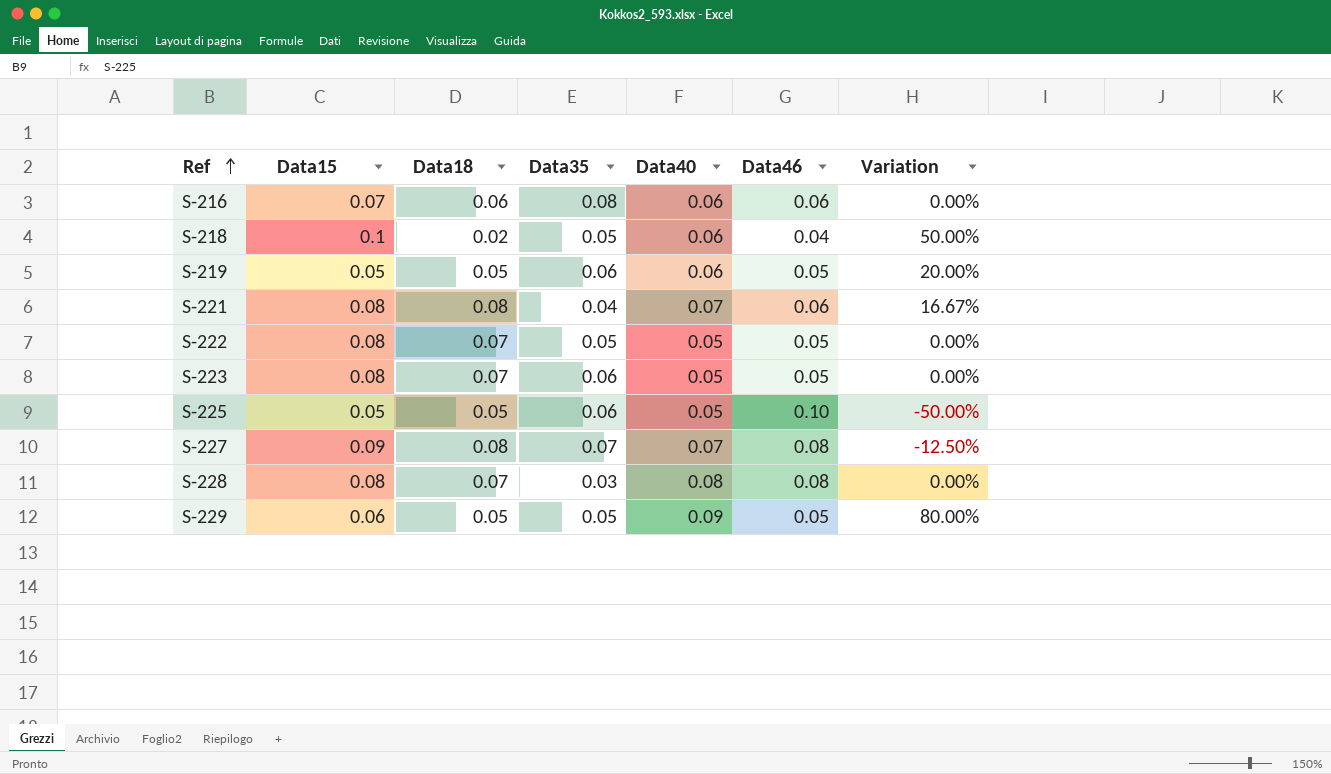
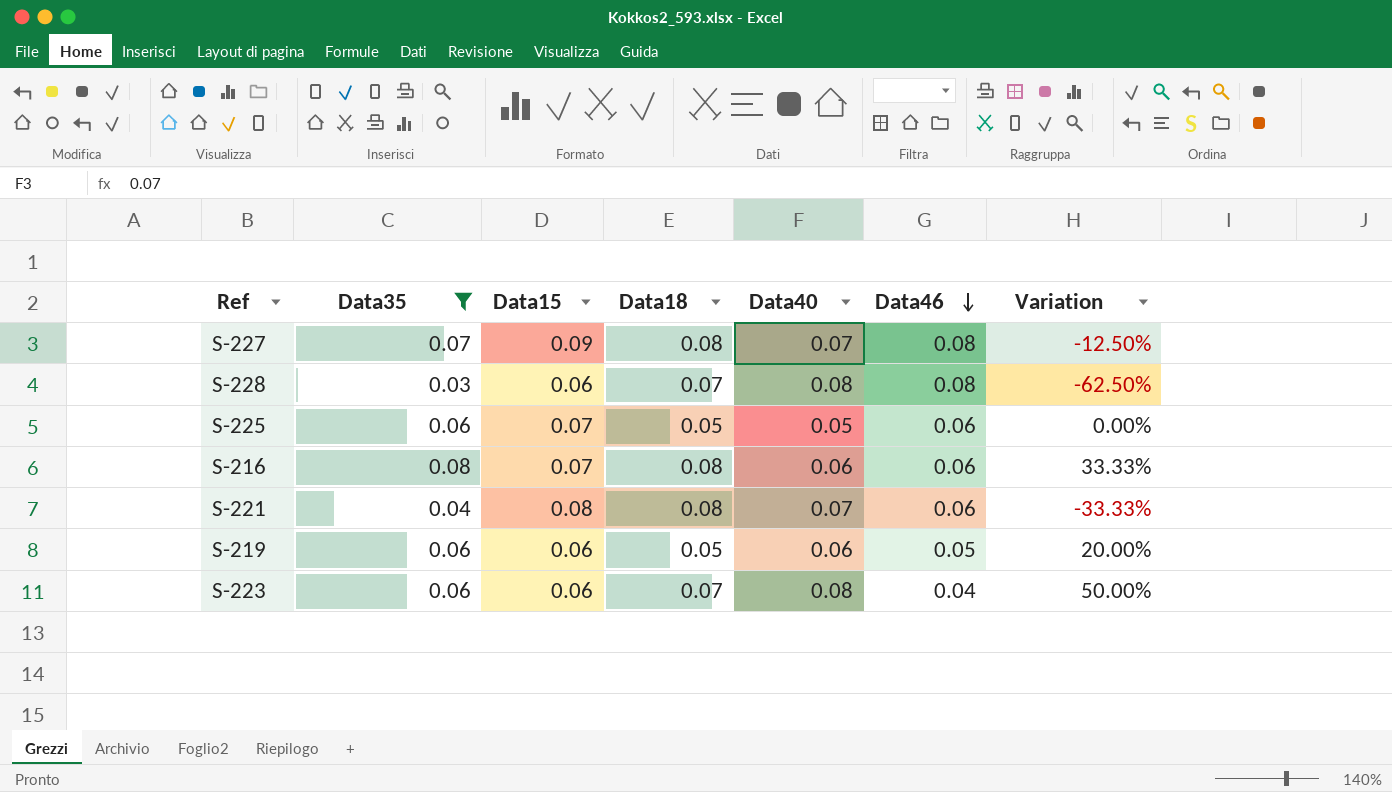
filter: none -> Data35 != 0.05
row order: Ref ascending -> Data46 descending
column Data35 | position: 4 -> 2
column Variation | formula: ([Data40] - [Data46]) / [Data46] -> ([Data35] - [Data46]) / [Data46]
S-228 | Data15: 0.08 -> 0.06
S-225 | Data15: 0.05 -> 0.07
S-225 | Data46: 0.10 -> 0.06
S-216 | Data18: 0.06 -> 0.08
S-219 | Data15: 0.05 -> 0.06
S-223 | Data15: 0.08 -> 0.06
S-223 | Data40: 0.05 -> 0.08
S-223 | Data46: 0.05 -> 0.04

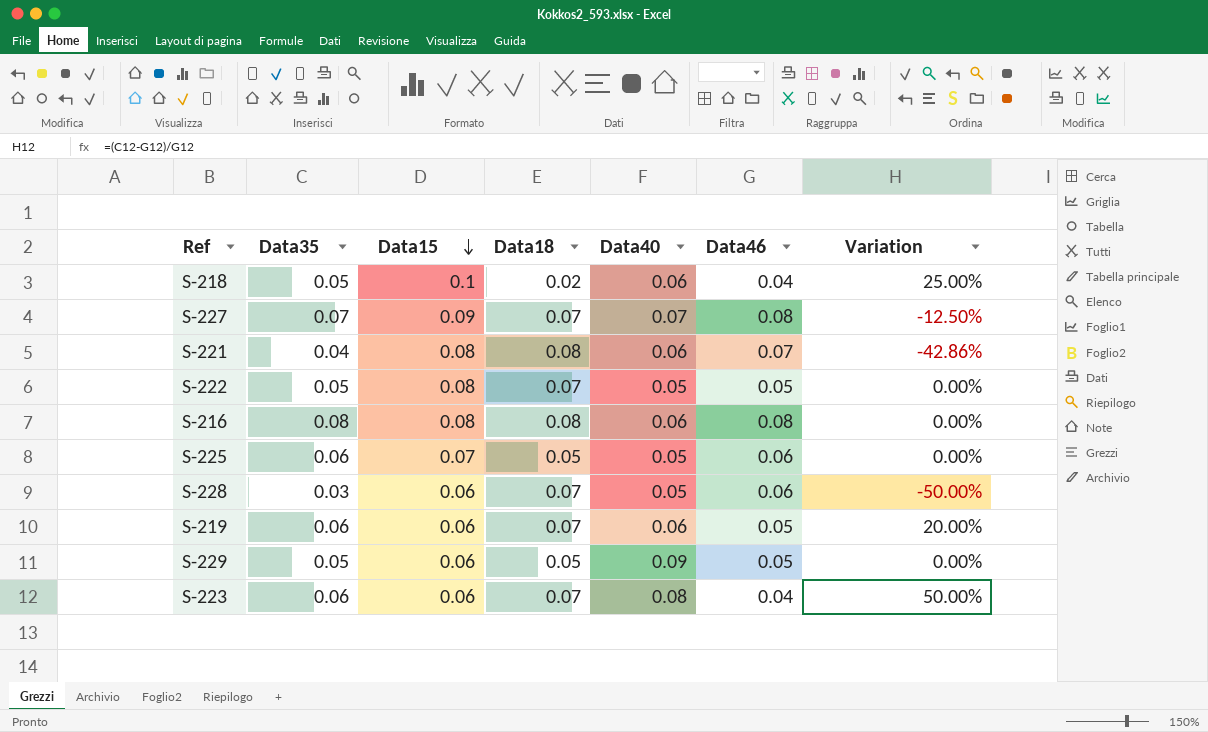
filter: Data35 != 0.05 -> none
row order: Data46 descending -> Data15 descending
S-227 | Data18: 0.08 -> 0.07
S-221 | Data40: 0.07 -> 0.06
S-221 | Data46: 0.06 -> 0.07
S-221 | Variation: -33.33% -> -42.86%
S-216 | Data15: 0.07 -> 0.08
S-216 | Data46: 0.06 -> 0.08
S-216 | Variation: 33.33% -> 0.00%
S-228 | Data40: 0.08 -> 0.05
S-228 | Data46: 0.08 -> 0.06
S-228 | Variation: -62.50% -> -50.00%
S-219 | Data18: 0.05 -> 0.07

